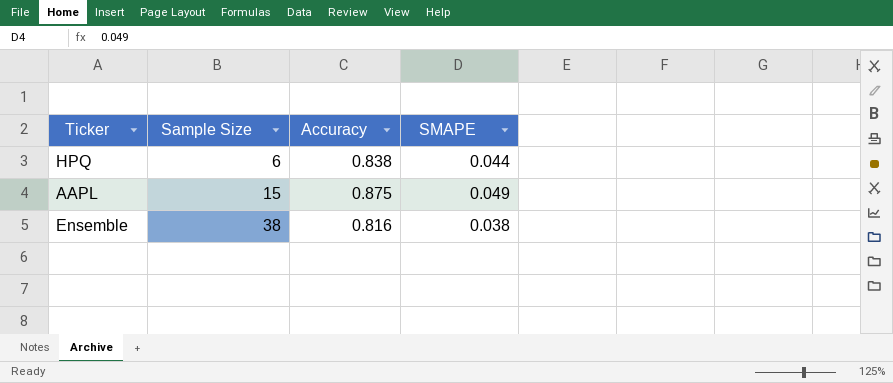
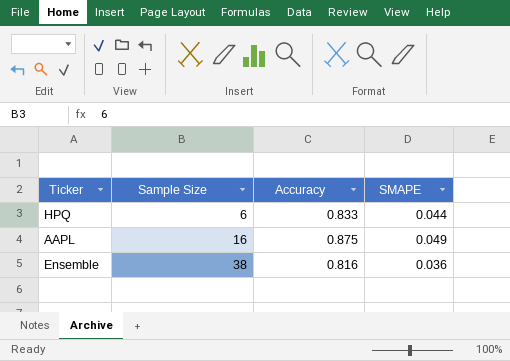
HPQ | Accuracy: 0.838 -> 0.833
AAPL | Sample Size: 15 -> 16
Ensemble | SMAPE: 0.038 -> 0.036

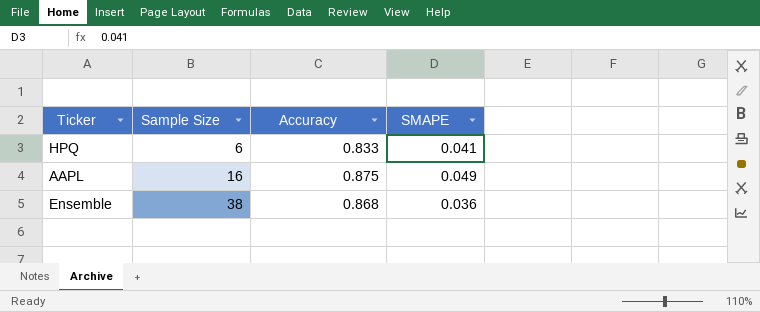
HPQ | SMAPE: 0.044 -> 0.041
Ensemble | Accuracy: 0.816 -> 0.868

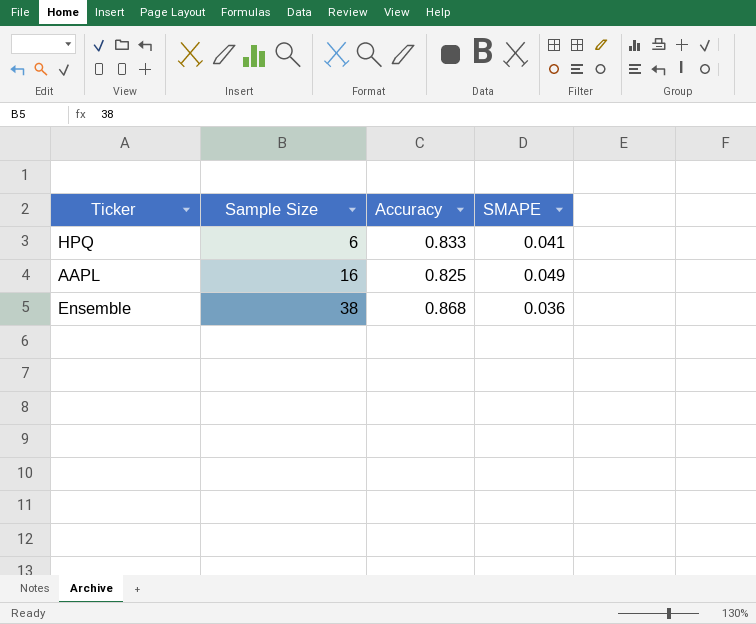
AAPL | Accuracy: 0.875 -> 0.825

